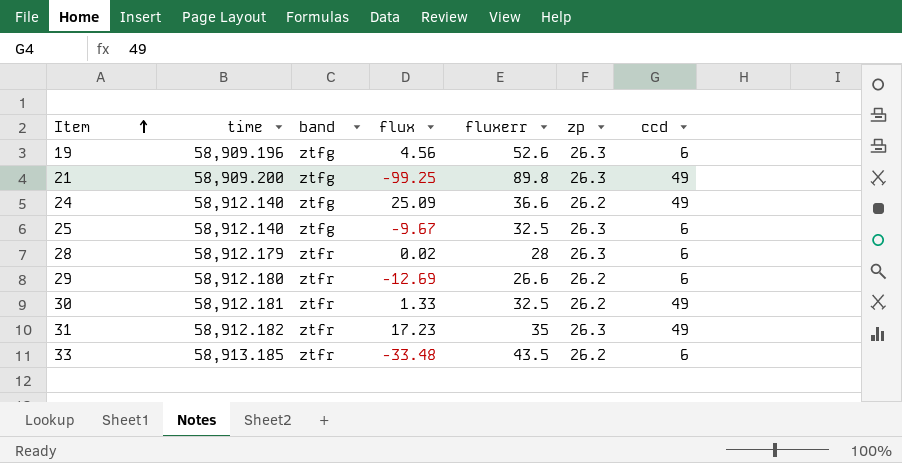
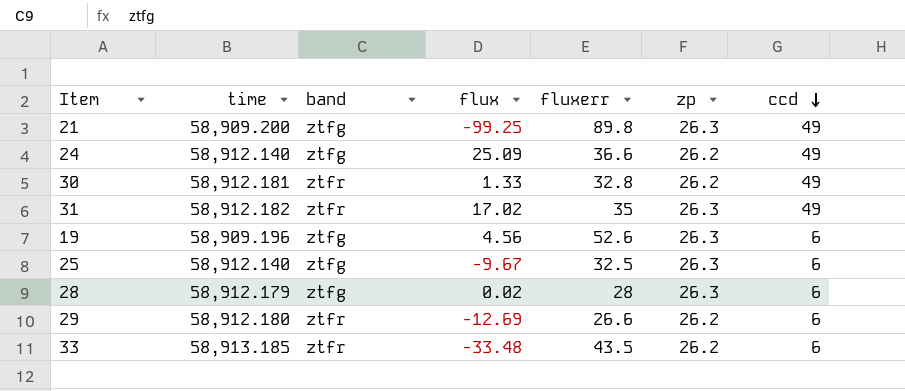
row order: Item ascending -> ccd descending
30 | fluxerr: 32.5 -> 32.8
31 | flux: 17.23 -> 17.02
28 | band: ztfr -> ztfg

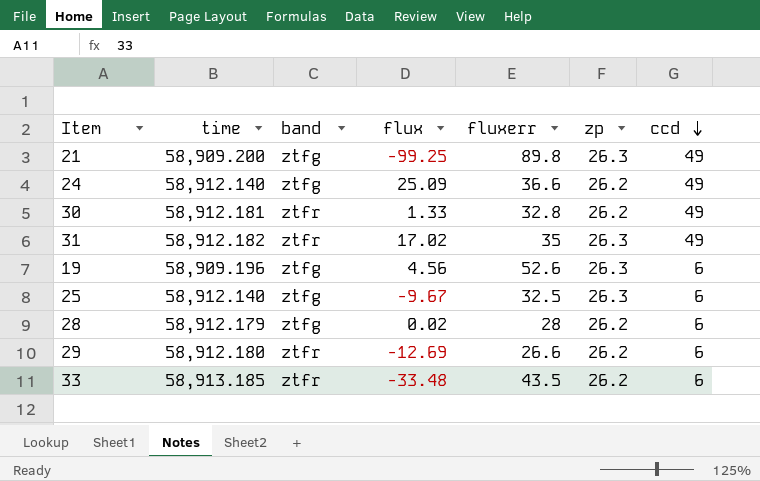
28 | zp: 26.3 -> 26.2

